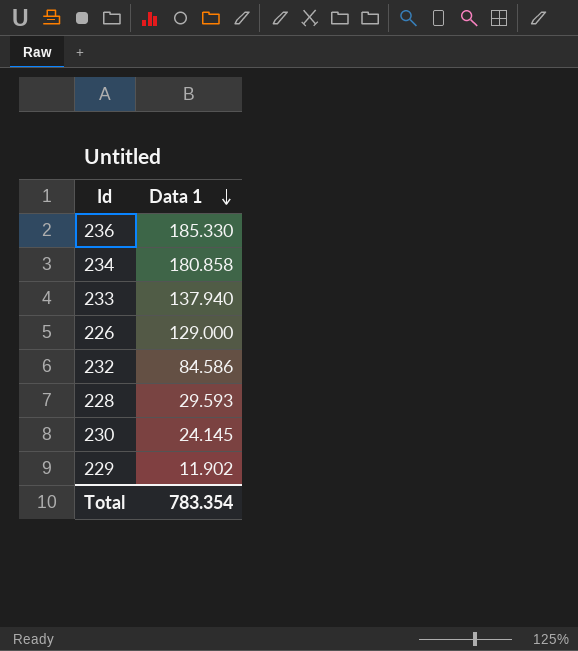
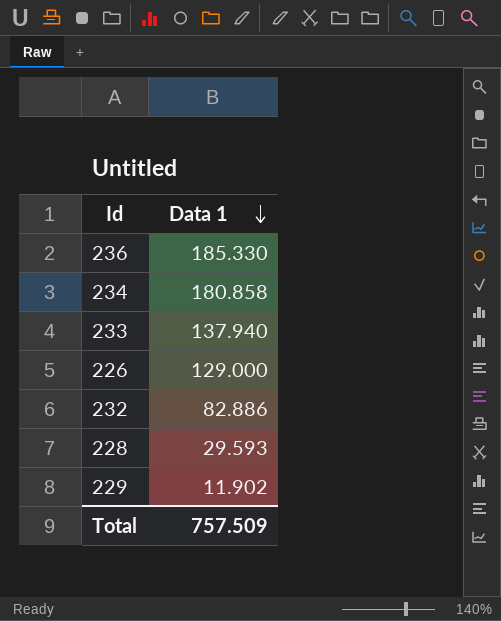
row 230: 24.145 -> none
232 | Data 1: 84.586 -> 82.886
Total | Data 1: 783.354 -> 757.509

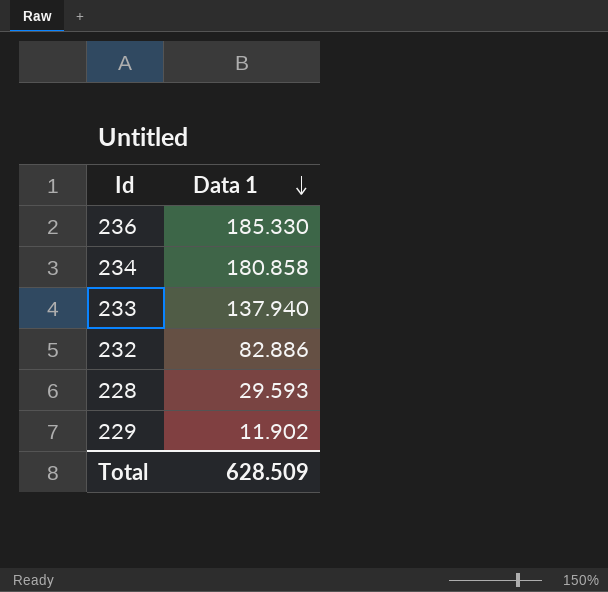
row 226: 129.000 -> none
Total | Data 1: 757.509 -> 628.509

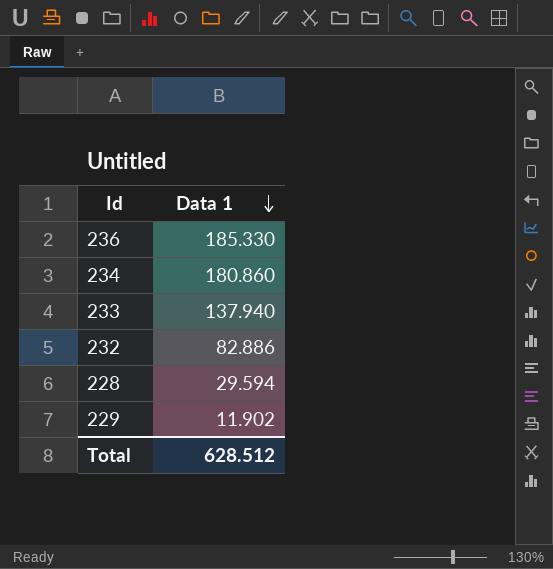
234 | Data 1: 180.858 -> 180.860
228 | Data 1: 29.593 -> 29.594
Total | Data 1: 628.509 -> 628.512

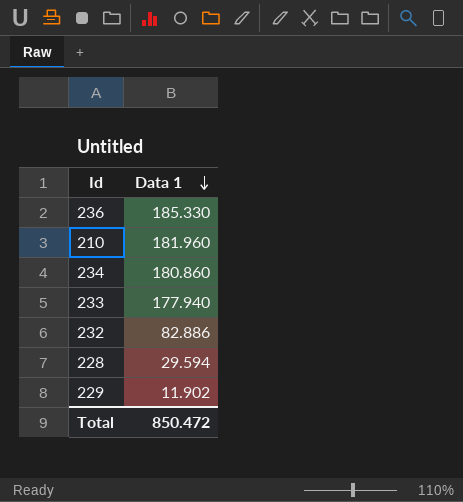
row 210: none -> 181.960
233 | Data 1: 137.940 -> 177.940
Total | Data 1: 628.512 -> 850.472

